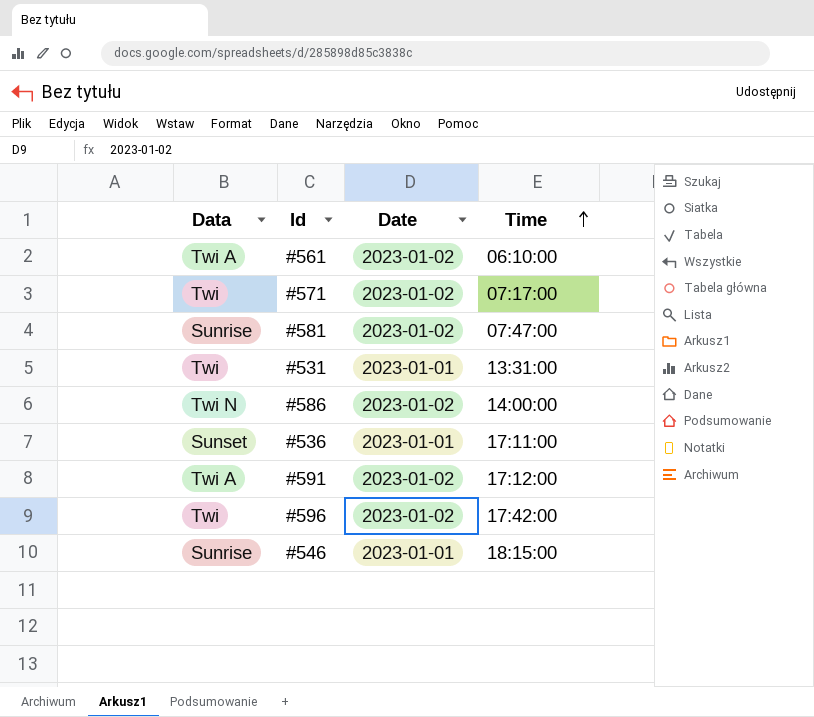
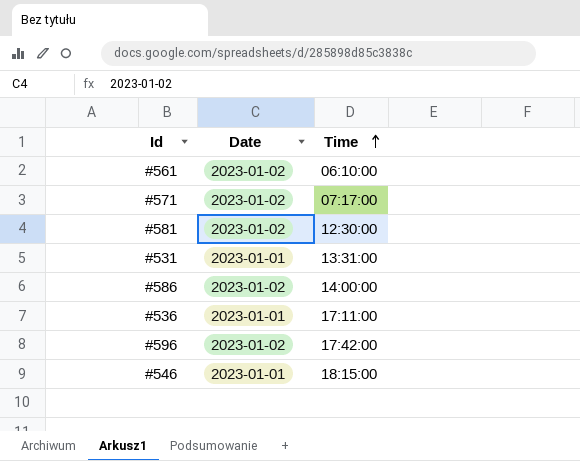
column Data | position: 1 -> none
row #591: Twi A | 2023-01-02 | 17:12:00 -> none
#581 | Time: 07:47:00 -> 12:30:00

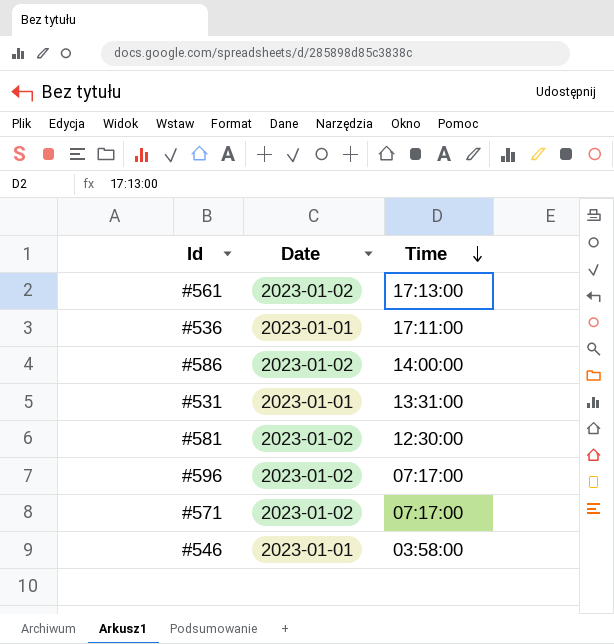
row order: Time ascending -> Time descending
#561 | Time: 06:10:00 -> 17:13:00
#596 | Time: 17:42:00 -> 07:17:00
#546 | Time: 18:15:00 -> 03:58:00

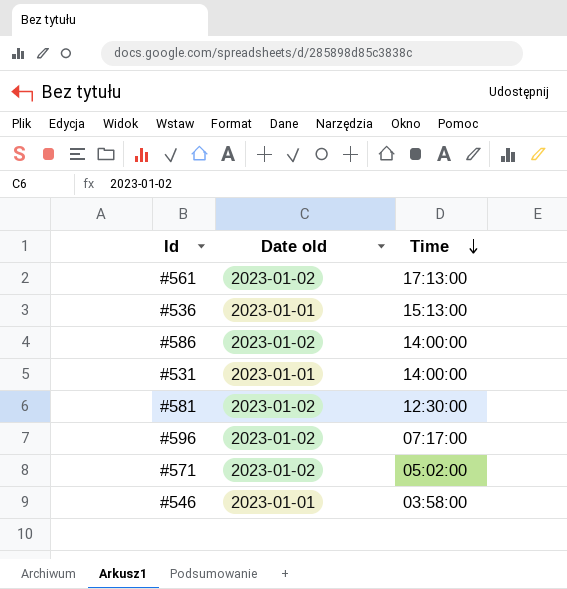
column name: Date -> Date old
#536 | Time: 17:11:00 -> 15:13:00
#531 | Time: 13:31:00 -> 14:00:00
#571 | Time: 07:17:00 -> 05:02:00

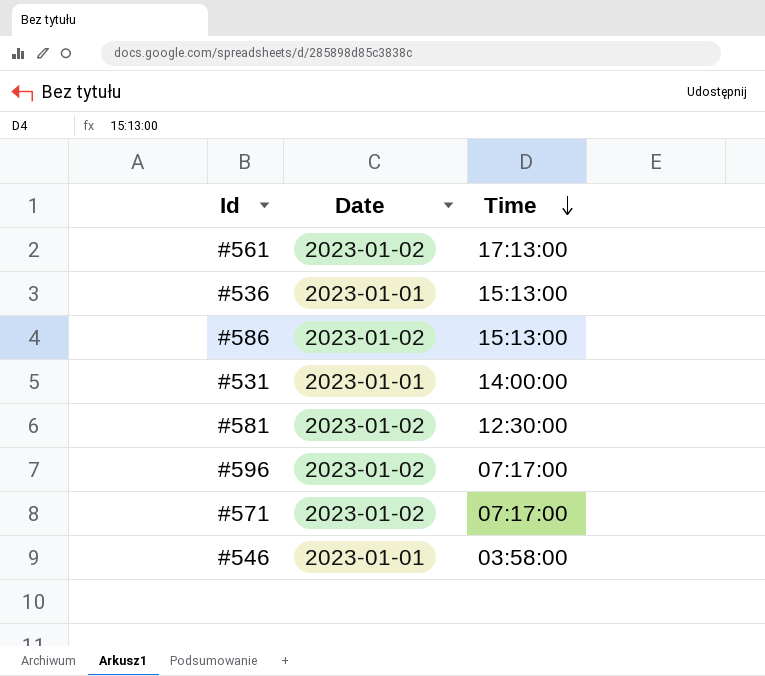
column name: Date old -> Date
#586 | Time: 14:00:00 -> 15:13:00
#571 | Time: 05:02:00 -> 07:17:00

